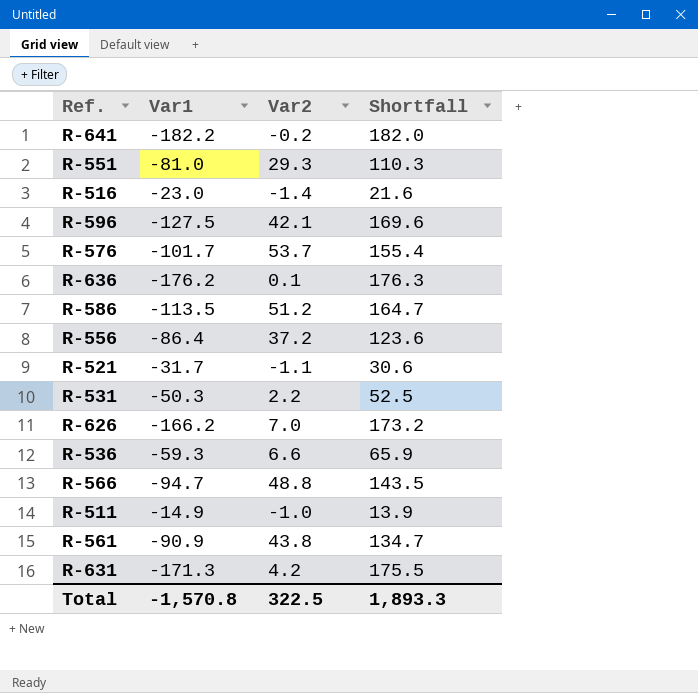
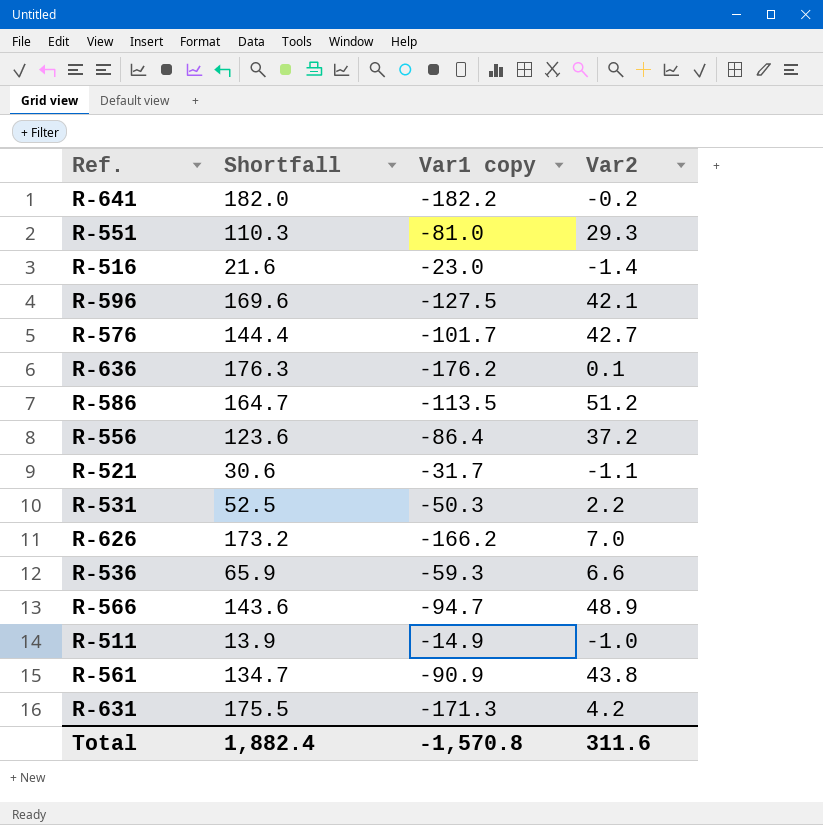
column Shortfall | position: 4 -> 2
column name: Var1 -> Var1 copy
R-576 | Shortfall: 155.4 -> 144.4
R-576 | Var2: 53.7 -> 42.7
R-566 | Shortfall: 143.5 -> 143.6
R-566 | Var2: 48.8 -> 48.9
Total | Shortfall: 1,893.3 -> 1,882.4
Total | Var2: 322.5 -> 311.6

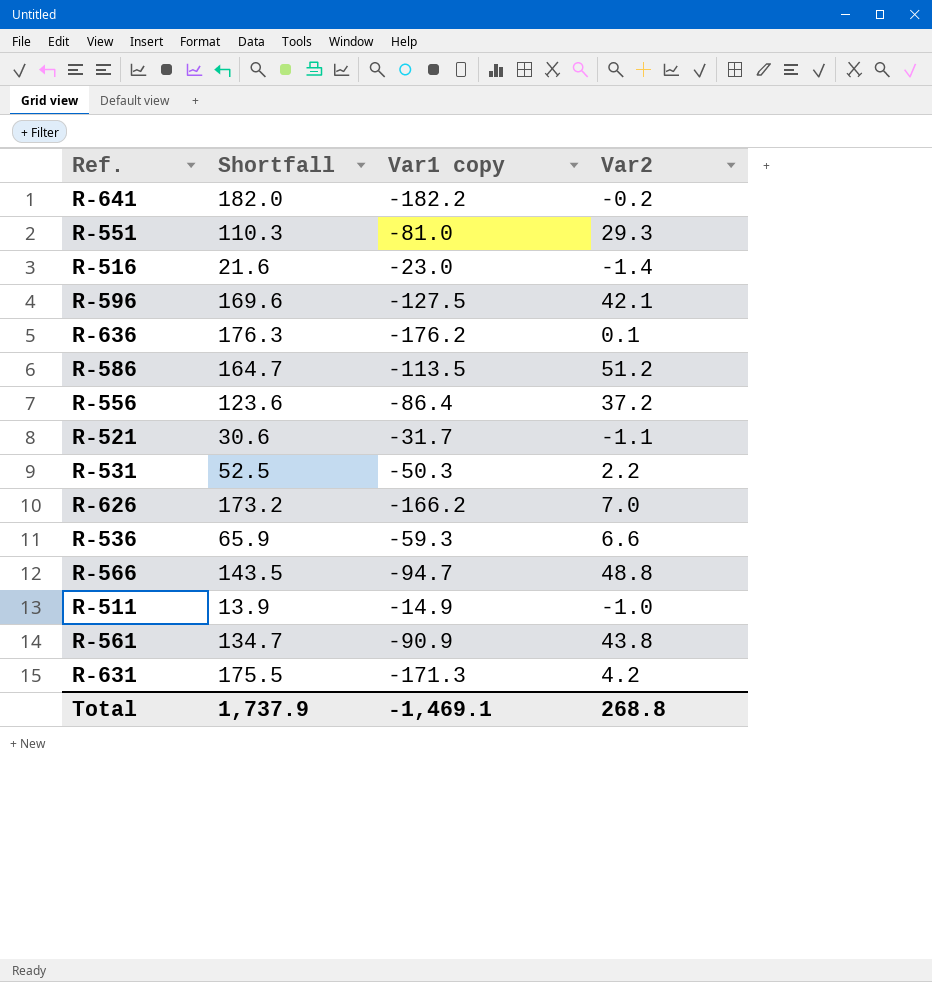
row R-576: 144.4 | -101.7 | 42.7 -> none
R-566 | Shortfall: 143.6 -> 143.5
R-566 | Var2: 48.9 -> 48.8
Total | Shortfall: 1,882.4 -> 1,737.9
Total | Var1 copy: -1,570.8 -> -1,469.1
Total | Var2: 311.6 -> 268.8

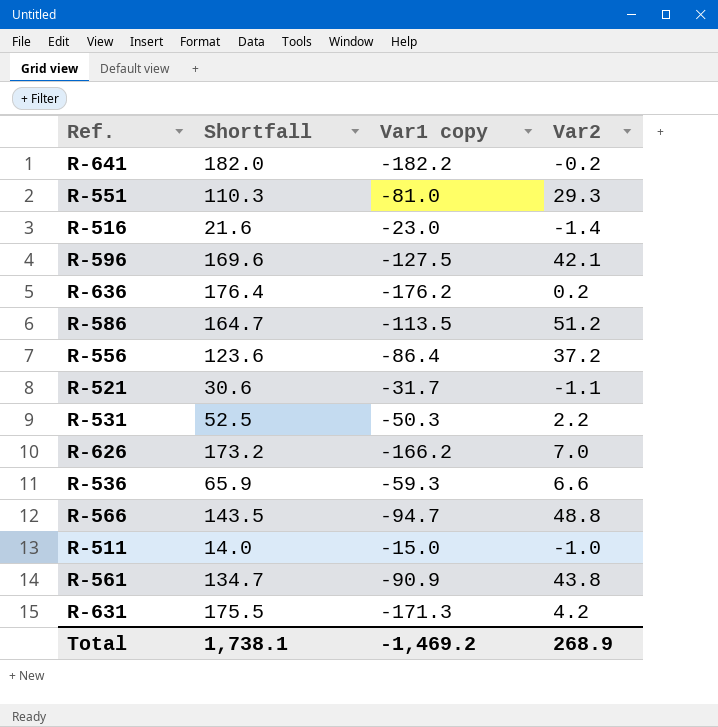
R-636 | Shortfall: 176.3 -> 176.4
R-636 | Var2: 0.1 -> 0.2
R-511 | Shortfall: 13.9 -> 14.0
R-511 | Var1 copy: -14.9 -> -15.0
Total | Shortfall: 1,737.9 -> 1,738.1
Total | Var1 copy: -1,469.1 -> -1,469.2
Total | Var2: 268.8 -> 268.9

